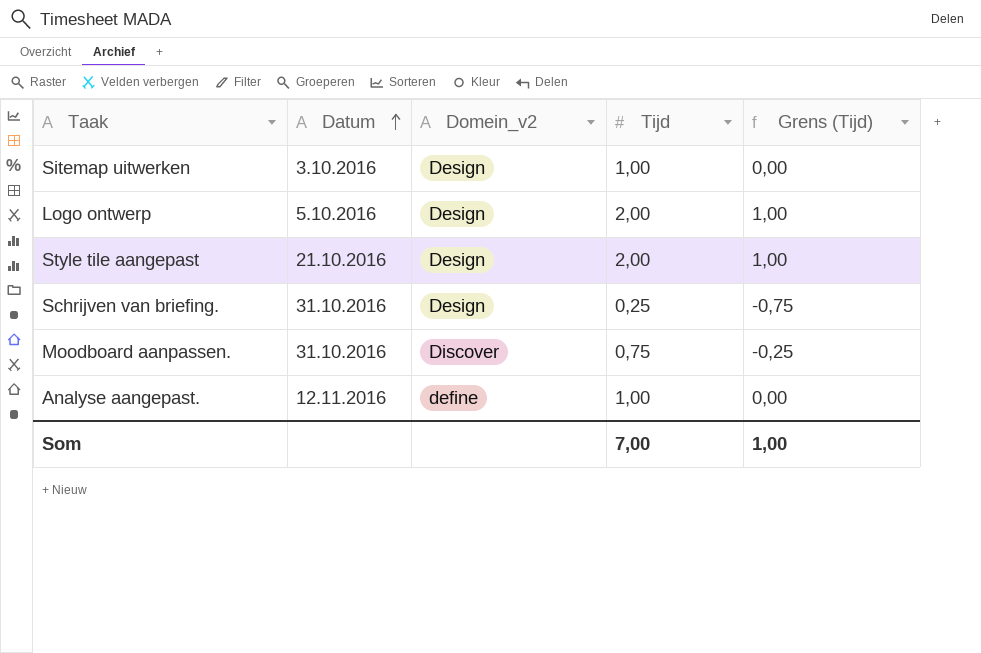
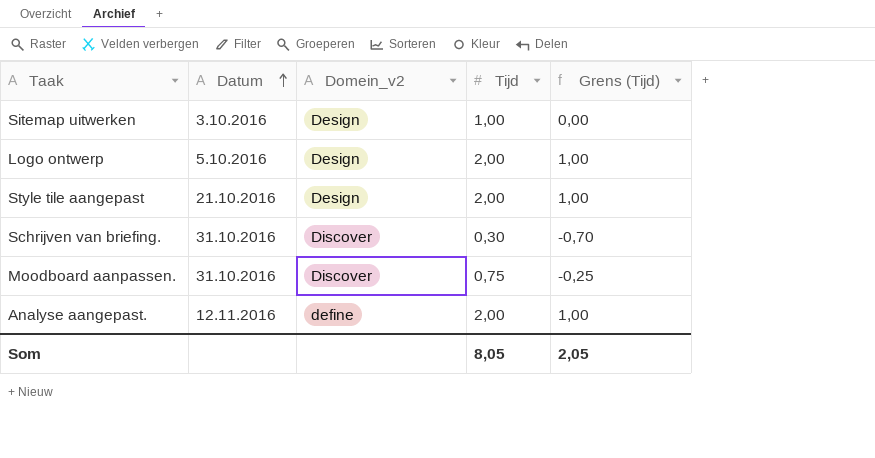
Schrijven van briefing. | Domein_v2: Design -> Discover
Schrijven van briefing. | Tijd: 0,25 -> 0,30
Schrijven van briefing. | Grens (Tijd): -0,75 -> -0,70
Analyse aangepast. | Tijd: 1,00 -> 2,00
Analyse aangepast. | Grens (Tijd): 0,00 -> 1,00
Som | Tijd: 7,00 -> 8,05
Som | Grens (Tijd): 1,00 -> 2,05

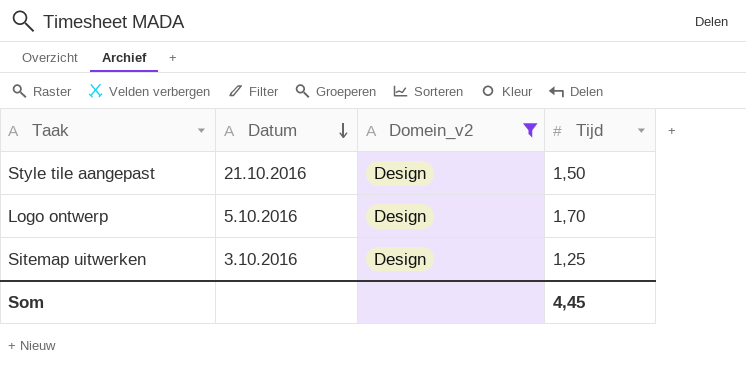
filter: none -> Domein_v2 = Design
row order: Datum ascending -> Datum descending
column Grens (Tijd) | formula: [Tijd] - 1 -> none
Style tile aangepast | Tijd: 2,00 -> 1,50
Logo ontwerp | Tijd: 2,00 -> 1,70
Sitemap uitwerken | Tijd: 1,00 -> 1,25
Som | Tijd: 8,05 -> 4,45

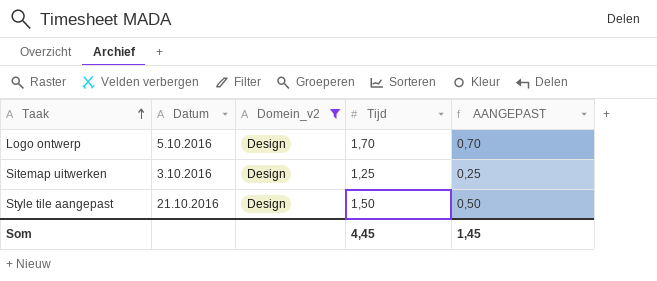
row order: Datum descending -> Taak ascending
column AANGEPAST | formula: none -> [Tijd] - 1

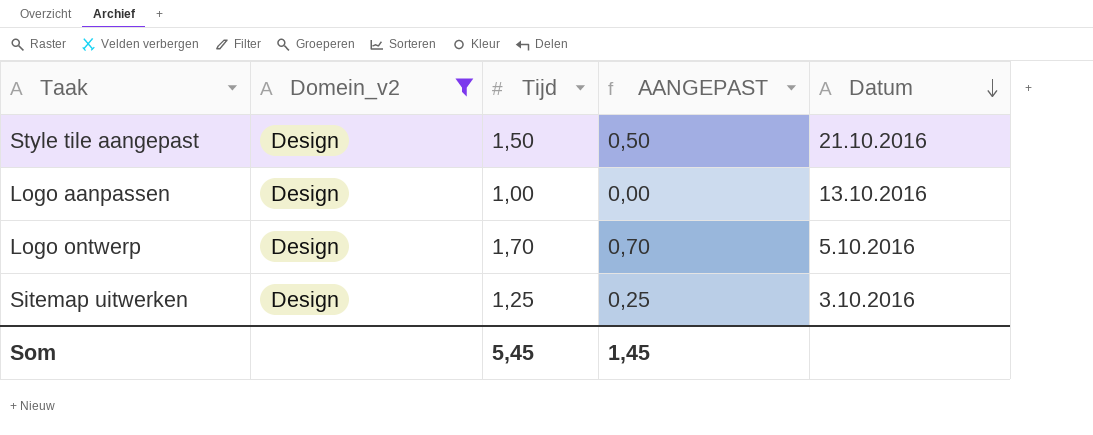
row order: Taak ascending -> Datum descending
column Datum | position: 2 -> 5
row Logo aanpassen: none -> Design | 1,00 | 0,00 | 13.10.2016
Som | Tijd: 4,45 -> 5,45

